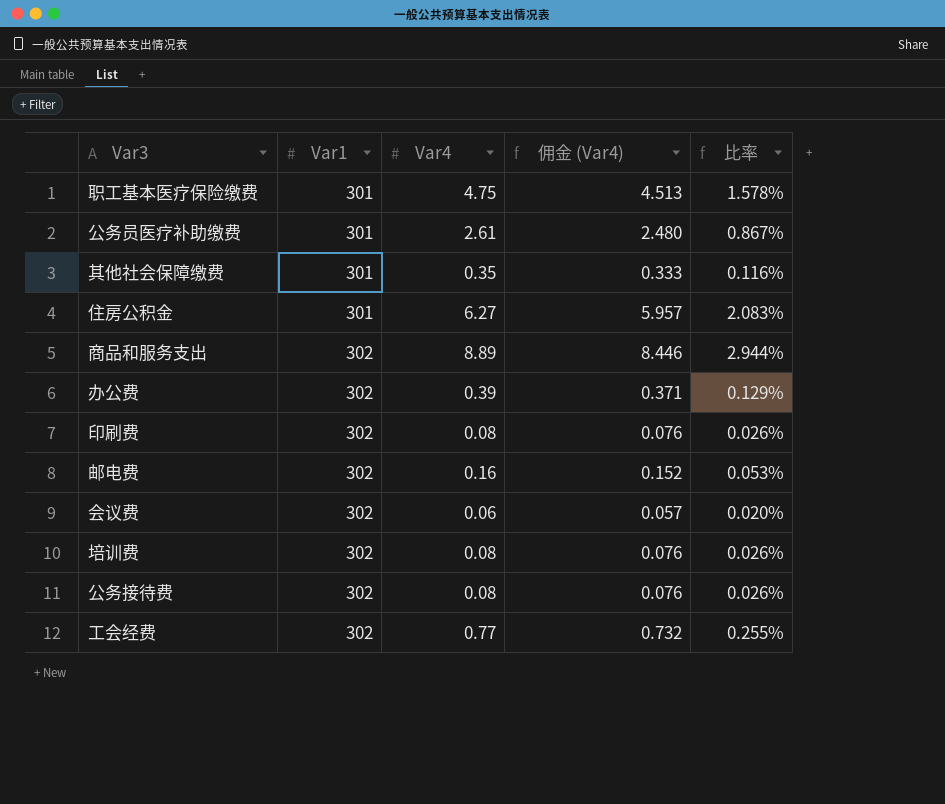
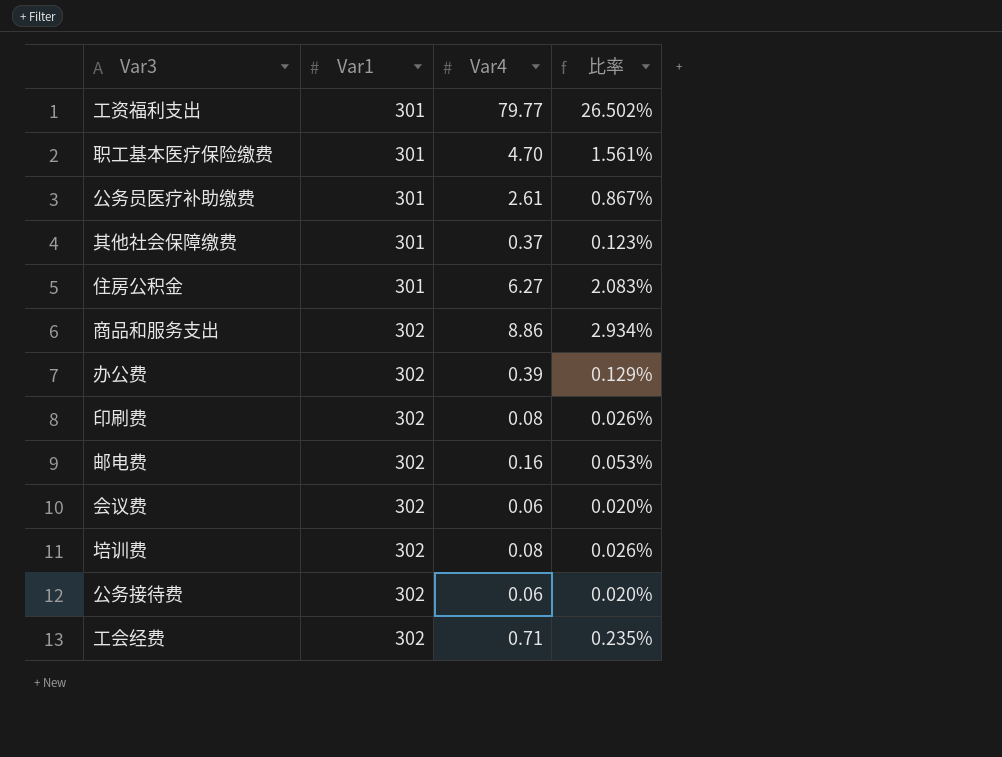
column 佣金 (Var4) | formula: [Var4] * 0.95 -> none
row 工资福利支出: none -> 301 | 79.77 | 26.502%
职工基本医疗保险缴费 | Var4: 4.75 -> 4.70
职工基本医疗保险缴费 | 比率: 1.578% -> 1.561%
其他社会保障缴费 | Var4: 0.35 -> 0.37
其他社会保障缴费 | 比率: 0.116% -> 0.123%
商品和服务支出 | Var4: 8.89 -> 8.86
商品和服务支出 | 比率: 2.944% -> 2.934%
公务接待费 | Var4: 0.08 -> 0.06
公务接待费 | 比率: 0.026% -> 0.020%
工会经费 | Var4: 0.77 -> 0.71
工会经费 | 比率: 0.255% -> 0.235%

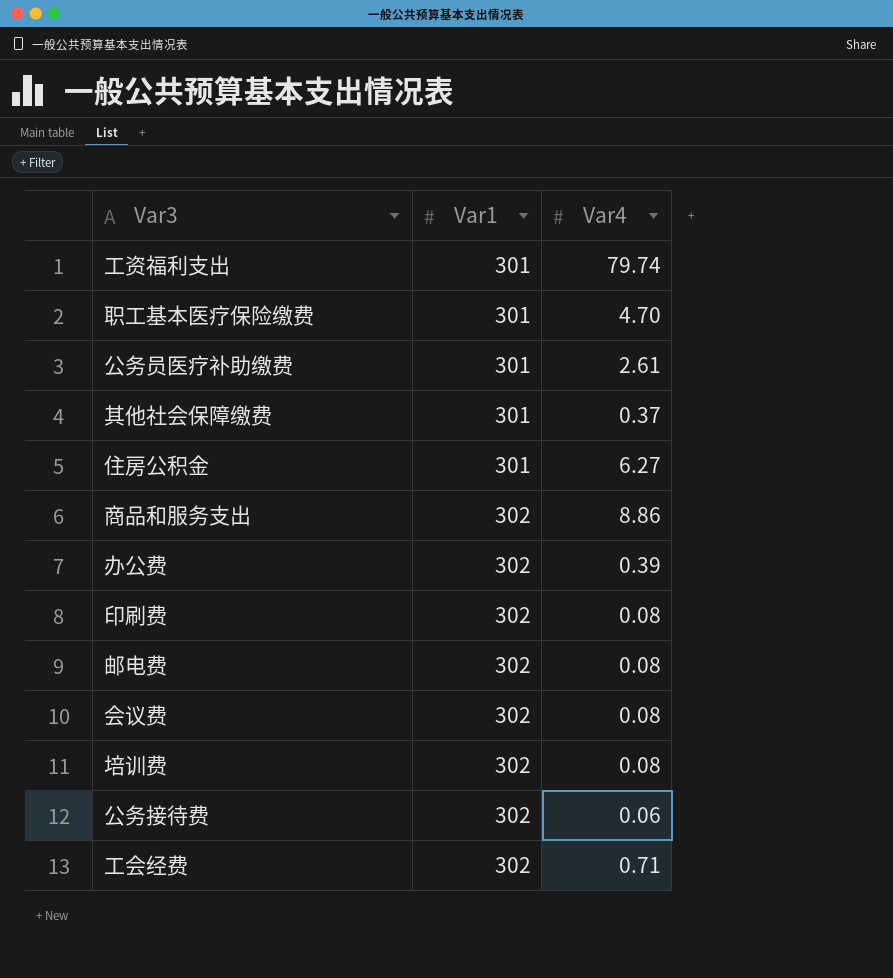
column 比率 | formula: [Var4] / [Var1] -> none
工资福利支出 | Var4: 79.77 -> 79.74
邮电费 | Var4: 0.16 -> 0.08
会议费 | Var4: 0.06 -> 0.08

